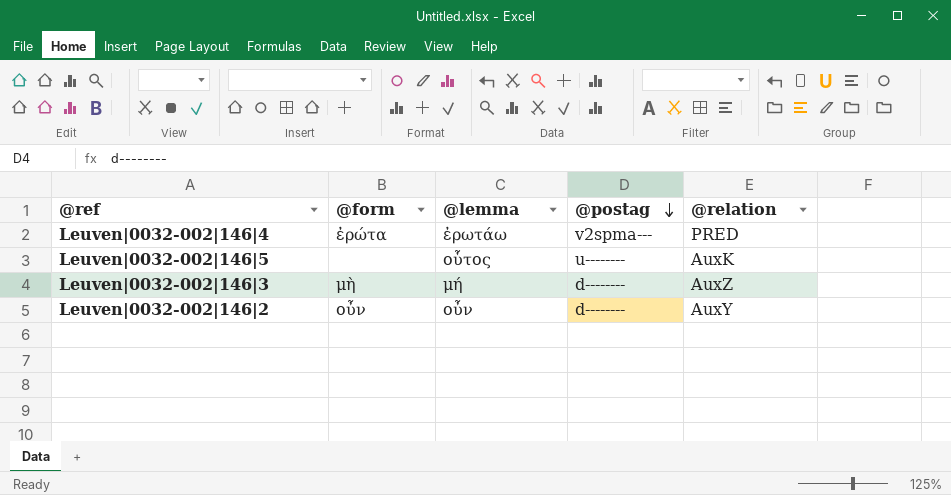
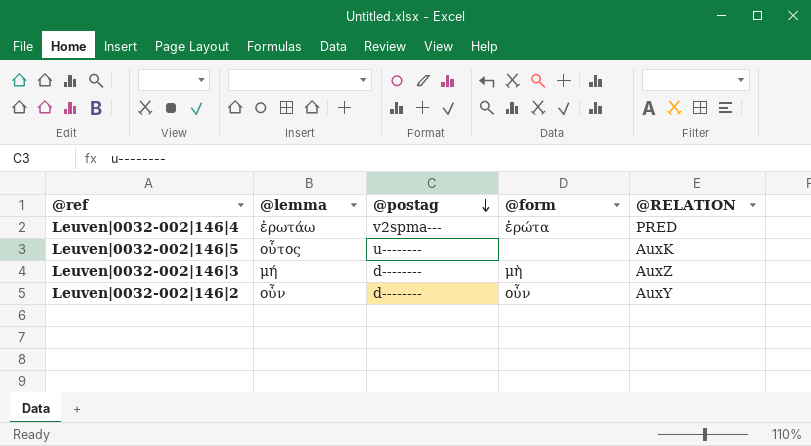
column @form | position: 2 -> 4
column name: @relation -> @RELATION

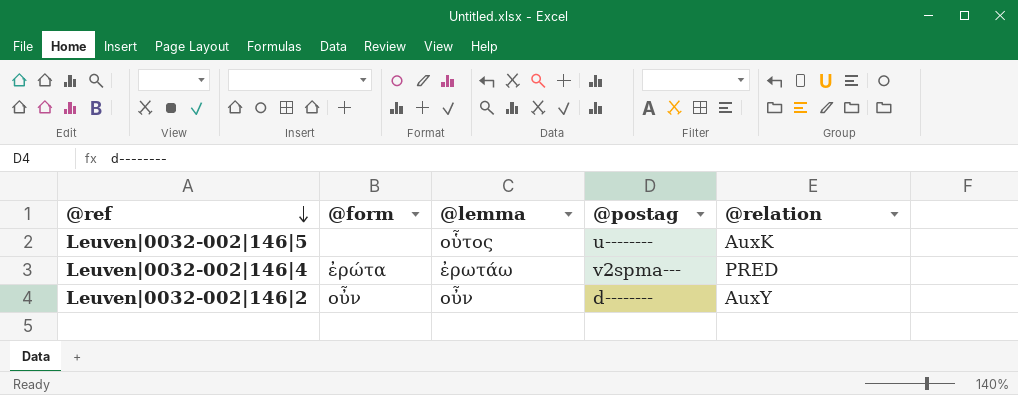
row order: @postag descending -> @ref descending
column @form | position: 4 -> 2
column name: @RELATION -> @relation
row Leuven|0032-002|146|3: μή | d-------- | μὴ | AuxZ -> none

